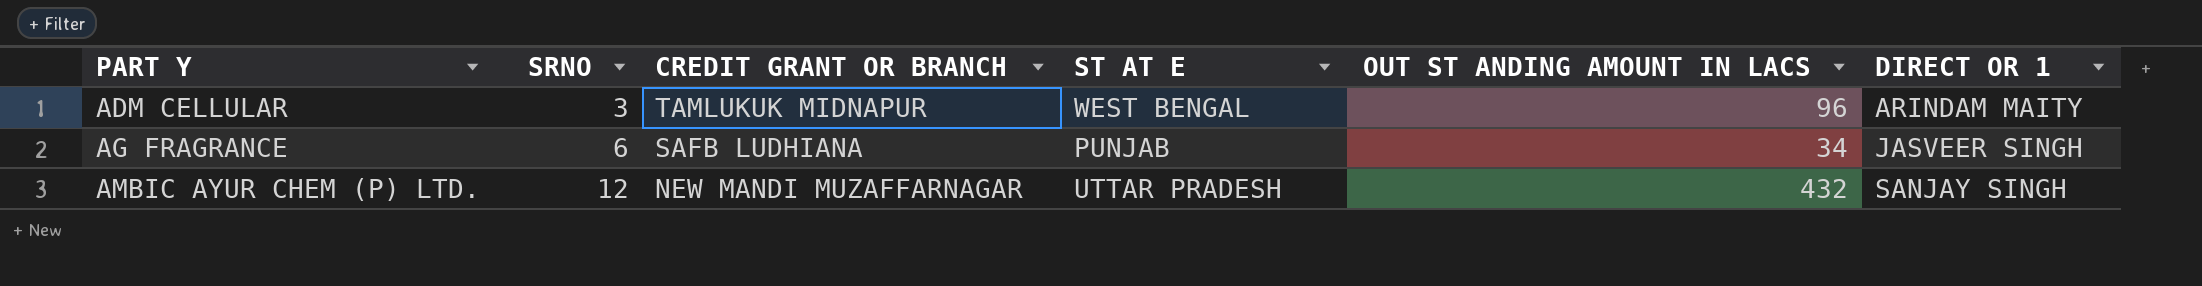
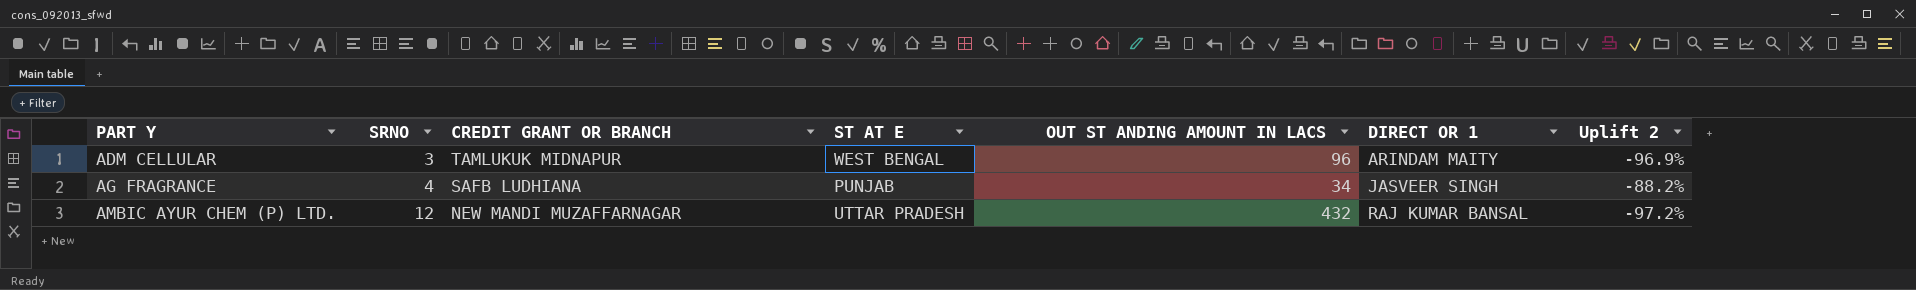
column Uplift 2 | formula: none -> ([SRNO] - [OUT ST ANDING AMOUNT IN LACS]) / [OUT ST ANDING AMOUNT IN LACS]
AG FRAGRANCE | SRNO: 6 -> 4
AMBIC AYUR CHEM (P) LTD. | DIRECT OR 1: SANJAY SINGH -> RAJ KUMAR BANSAL

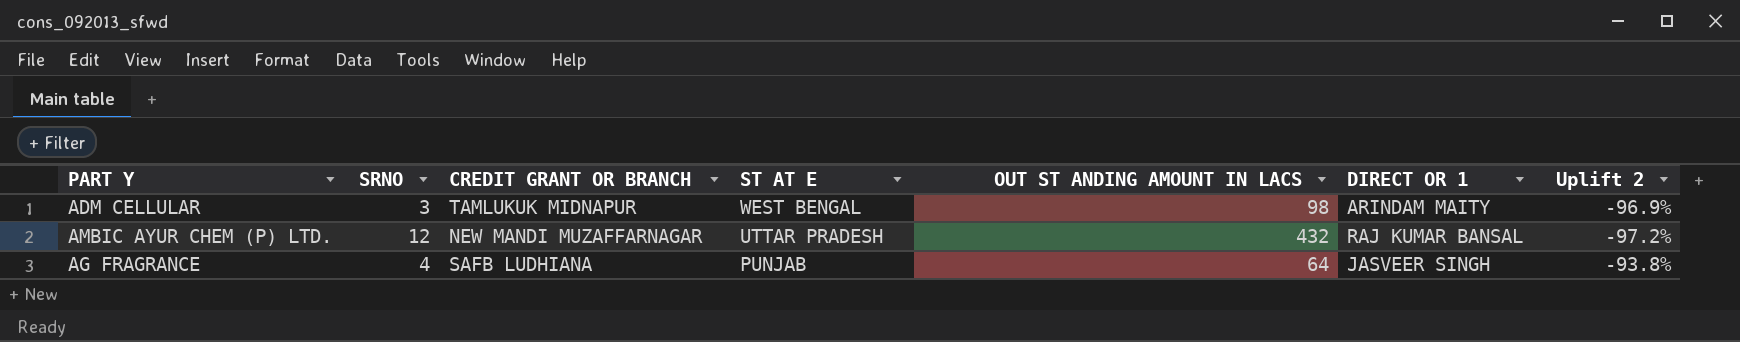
row order: PART Y ascending -> ST AT E descending
ADM CELLULAR | OUT ST ANDING AMOUNT IN LACS: 96 -> 98
AG FRAGRANCE | OUT ST ANDING AMOUNT IN LACS: 34 -> 64
AG FRAGRANCE | Uplift 2: -88.2% -> -93.8%

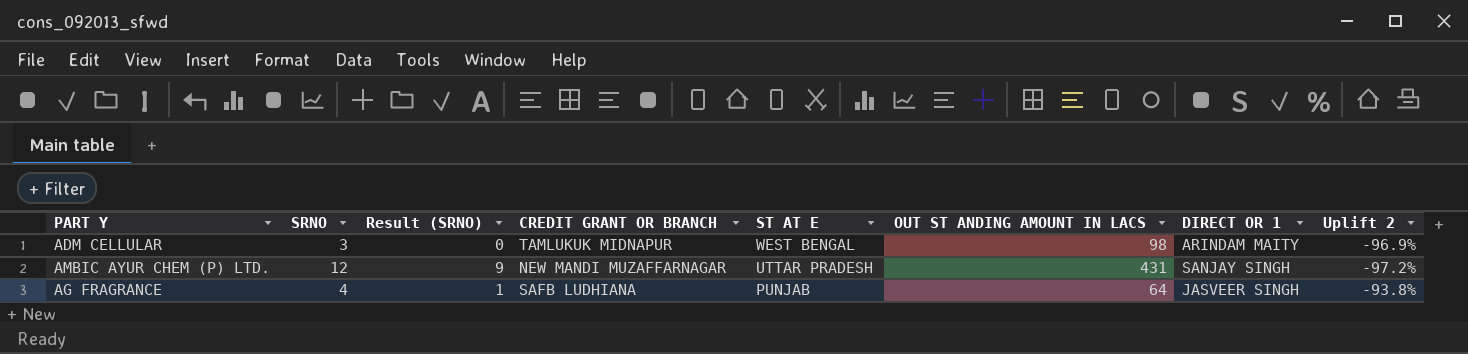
column Result (SRNO) | formula: none -> [SRNO] - 3
AMBIC AYUR CHEM (P) LTD. | OUT ST ANDING AMOUNT IN LACS: 432 -> 431
AMBIC AYUR CHEM (P) LTD. | DIRECT OR 1: RAJ KUMAR BANSAL -> SANJAY SINGH

